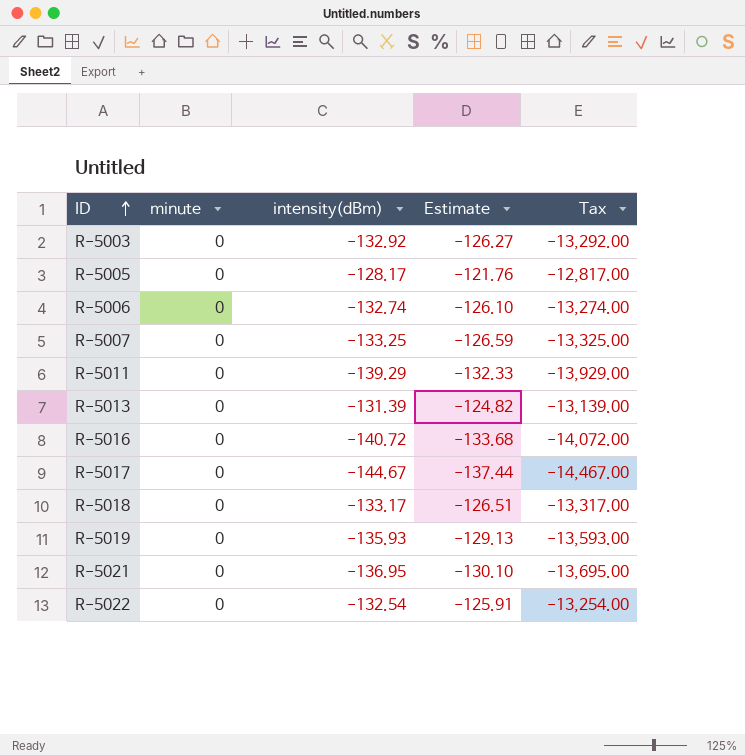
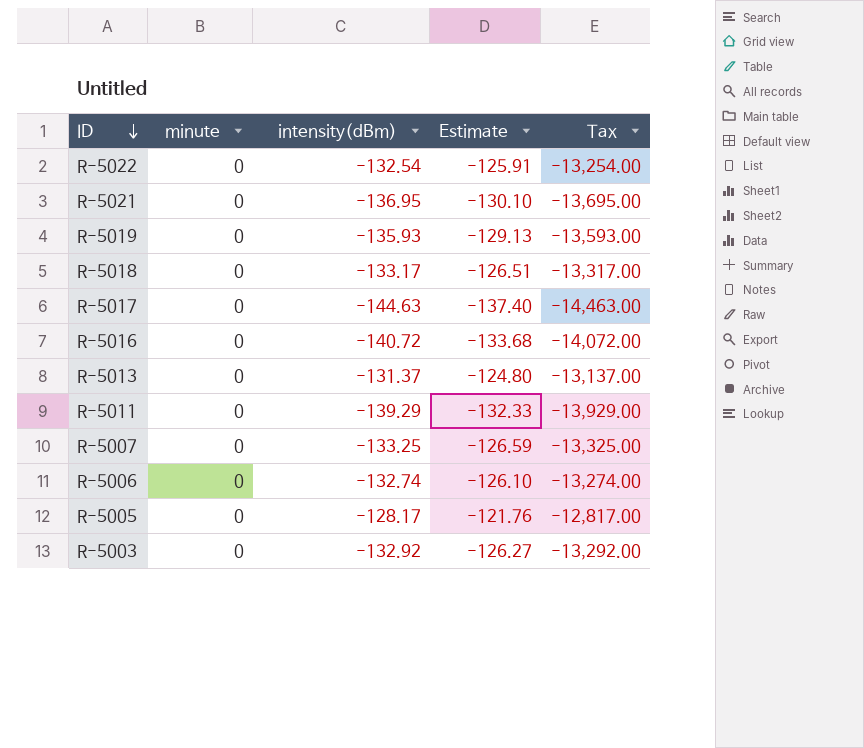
row order: ID ascending -> ID descending
R-5017 | intensity(dBm): -144.67 -> -144.63
R-5017 | Estimate: -137.44 -> -137.40
R-5017 | Tax: -14,467.00 -> -14,463.00
R-5013 | intensity(dBm): -131.39 -> -131.37
R-5013 | Estimate: -124.82 -> -124.80
R-5013 | Tax: -13,139.00 -> -13,137.00

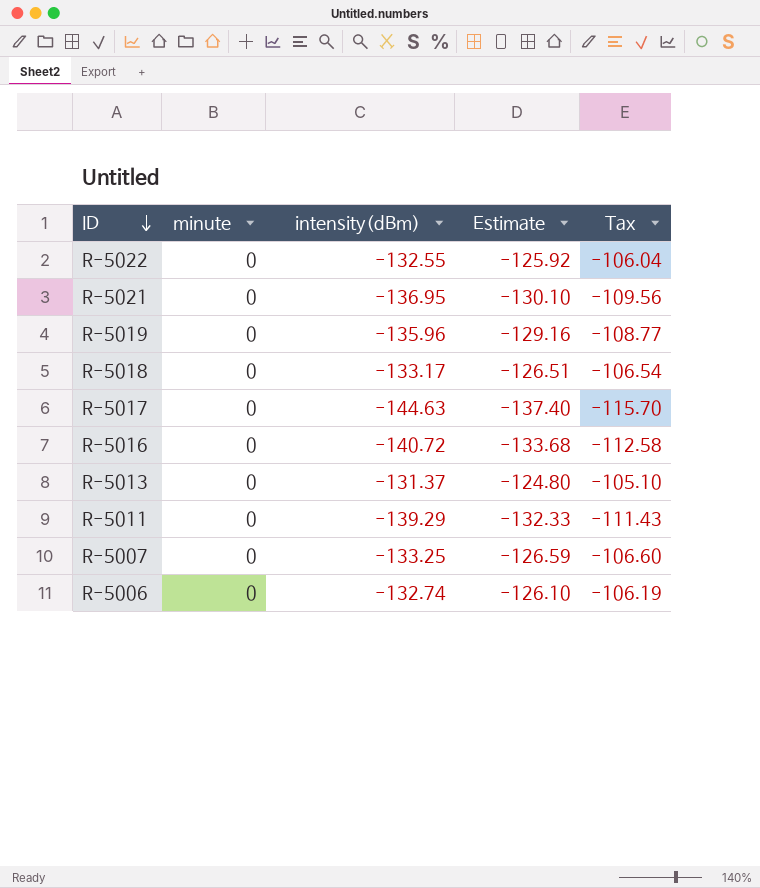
column Tax | formula: [intensity(dBm)] * 100 -> [intensity(dBm)] * 0.8
row R-5005: 0 | -128.17 | -121.76 | -12,817.00 -> none
row R-5003: 0 | -132.92 | -126.27 | -13,292.00 -> none
R-5022 | intensity(dBm): -132.54 -> -132.55
R-5022 | Estimate: -125.91 -> -125.92
R-5019 | intensity(dBm): -135.93 -> -135.96
R-5019 | Estimate: -129.13 -> -129.16

